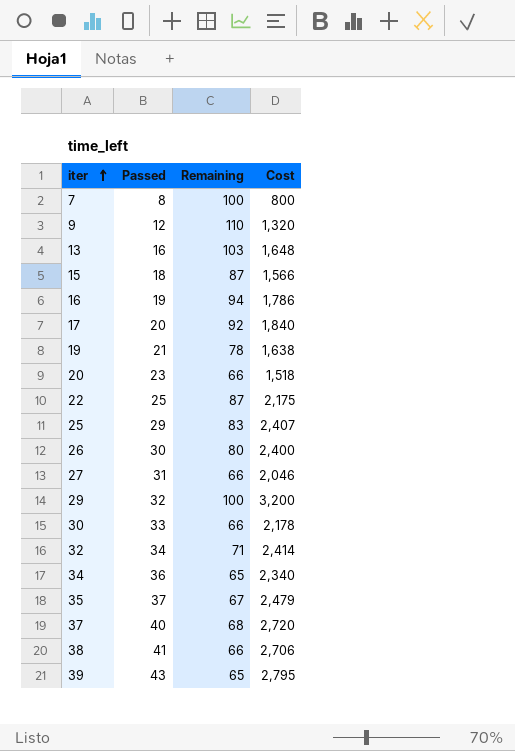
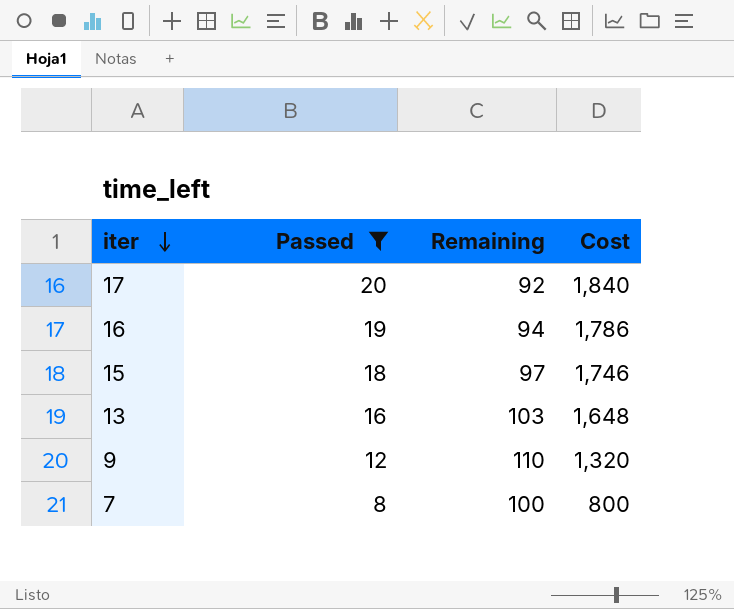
filter: none -> Passed <= 20
row order: iter ascending -> iter descending
15 | Remaining: 87 -> 97
15 | Cost: 1,566 -> 1,746

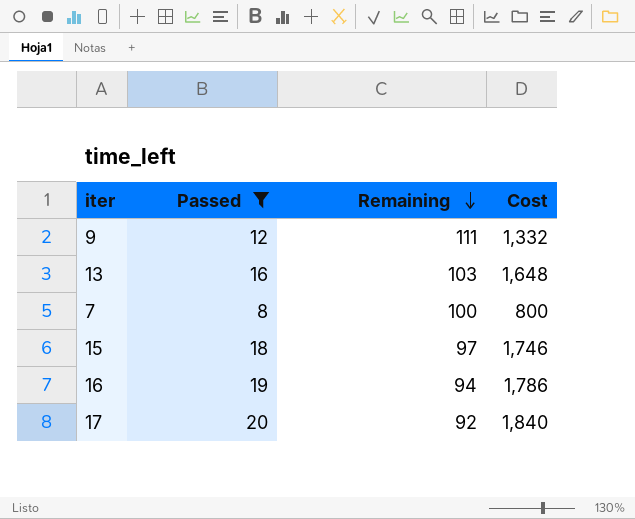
row order: iter descending -> Remaining descending
9 | Remaining: 110 -> 111
9 | Cost: 1,320 -> 1,332

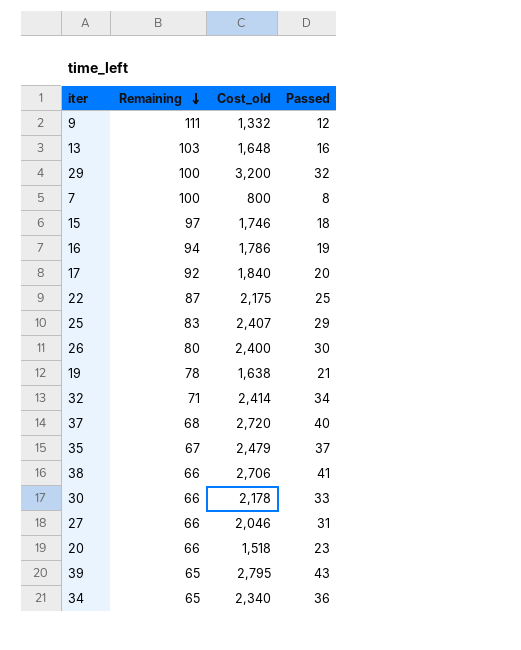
filter: Passed <= 20 -> none
column name: Cost -> Cost_old
column Passed | position: 2 -> 4

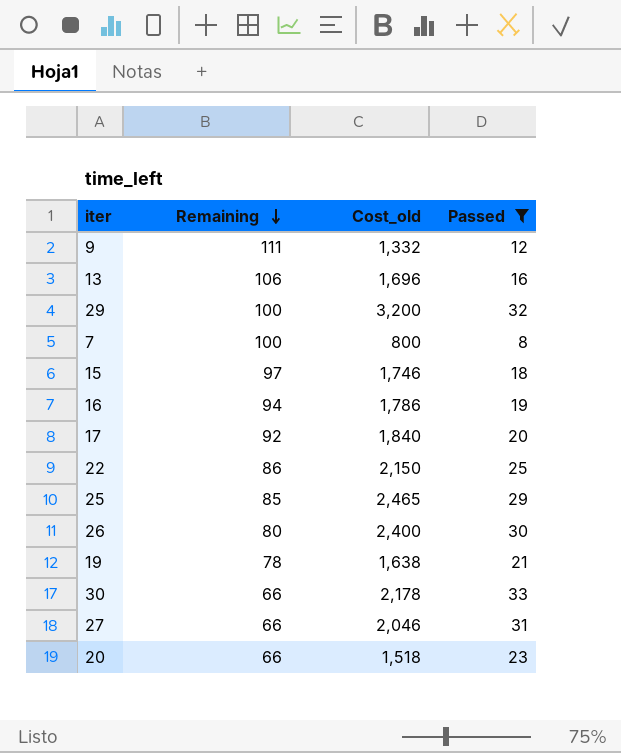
filter: none -> Passed <= 33
13 | Remaining: 103 -> 106
13 | Cost_old: 1,648 -> 1,696
22 | Remaining: 87 -> 86
22 | Cost_old: 2,175 -> 2,150
25 | Remaining: 83 -> 85
25 | Cost_old: 2,407 -> 2,465

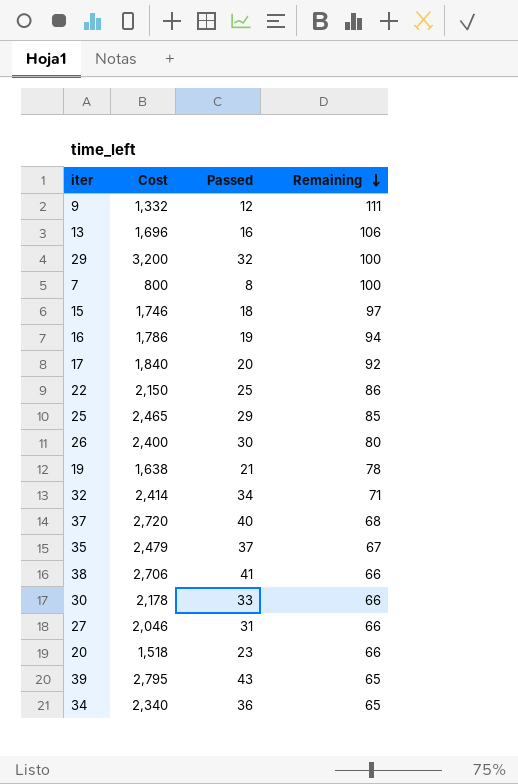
filter: Passed <= 33 -> none
column name: Cost_old -> Cost
column Remaining | position: 2 -> 4

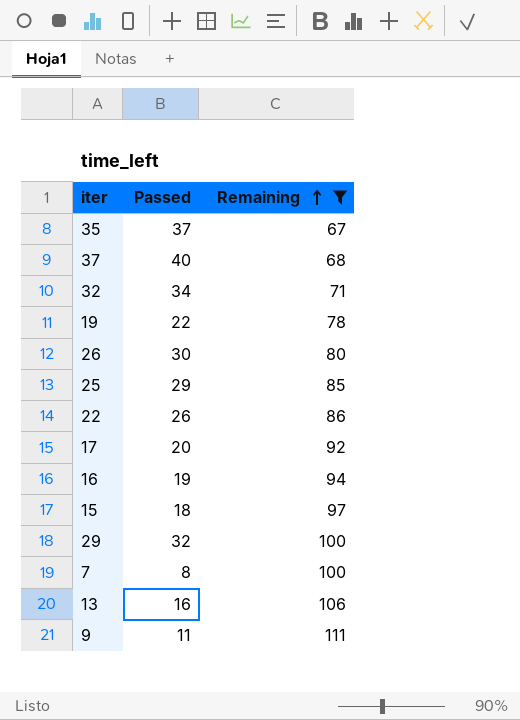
filter: none -> Remaining >= 67
row order: Remaining descending -> Remaining ascending
column Cost | formula: [Passed] * [Remaining] -> none
19 | Passed: 21 -> 22
22 | Passed: 25 -> 26
9 | Passed: 12 -> 11

